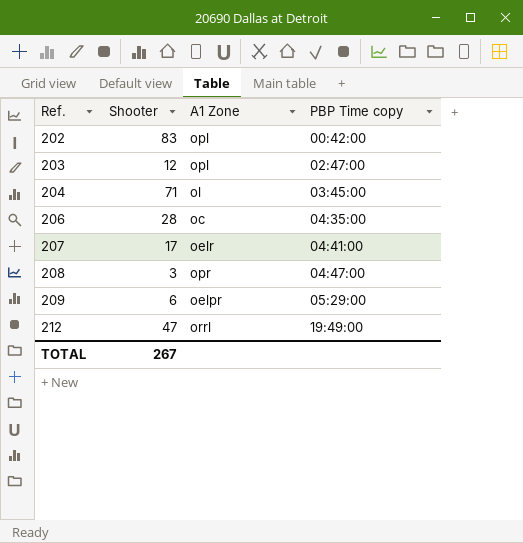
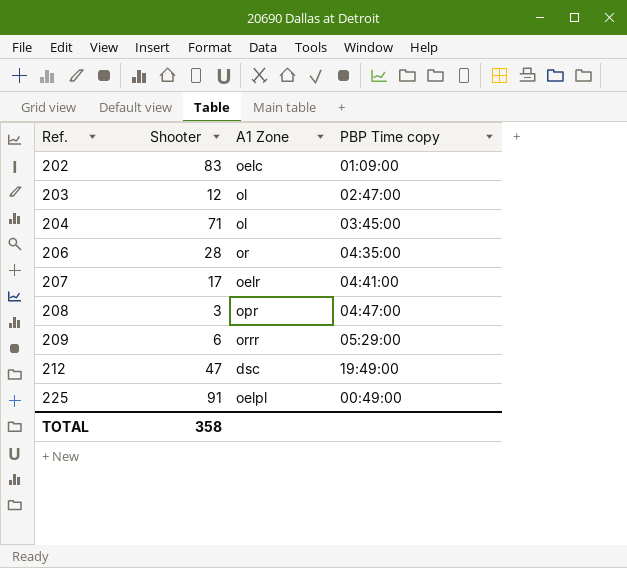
202 | A1 Zone: opl -> oelc
202 | PBP Time copy: 00:42:00 -> 01:09:00
203 | A1 Zone: opl -> ol
206 | A1 Zone: oc -> or
209 | A1 Zone: oelpr -> orrr
212 | A1 Zone: orrl -> dsc
row 225: none -> 91 | oelpl | 00:49:00
TOTAL | Shooter: 267 -> 358

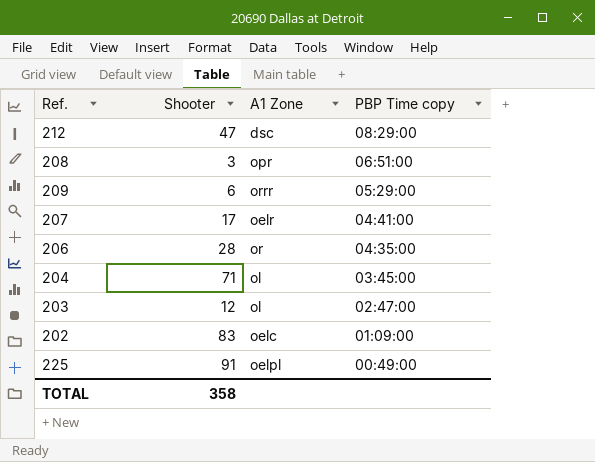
row order: Ref. ascending -> PBP Time copy descending
212 | PBP Time copy: 19:49:00 -> 08:29:00
208 | PBP Time copy: 04:47:00 -> 06:51:00

